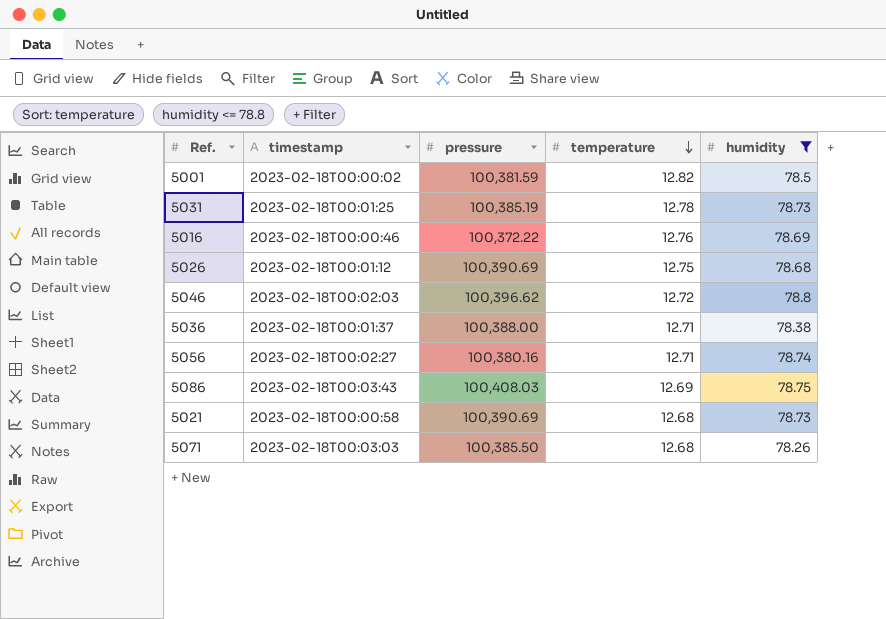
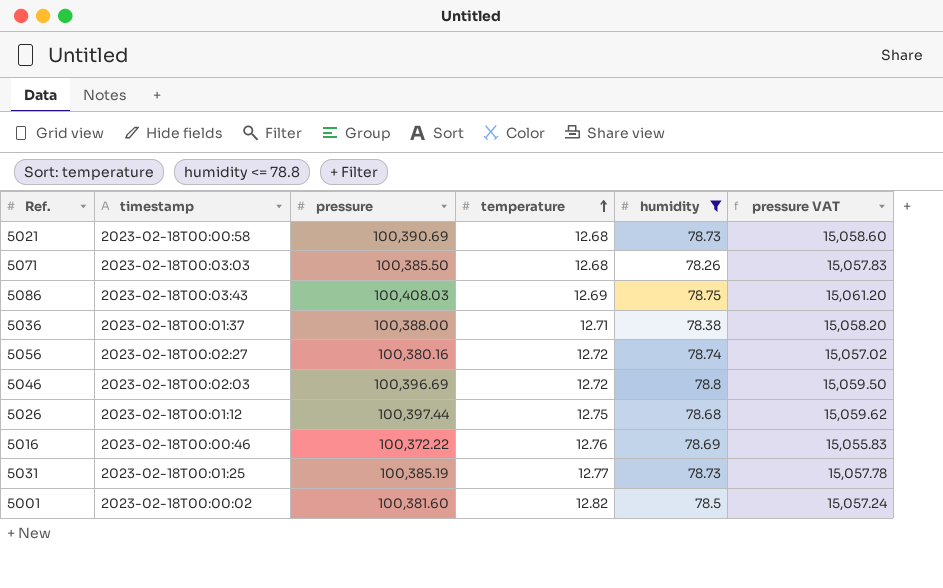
row order: temperature descending -> temperature ascending
column pressure VAT | formula: none -> [pressure] * 0.15
5056 | temperature: 12.71 -> 12.72
5046 | pressure: 100,396.62 -> 100,396.69
5026 | pressure: 100,390.69 -> 100,397.44
5031 | temperature: 12.78 -> 12.77
5001 | pressure: 100,381.59 -> 100,381.60

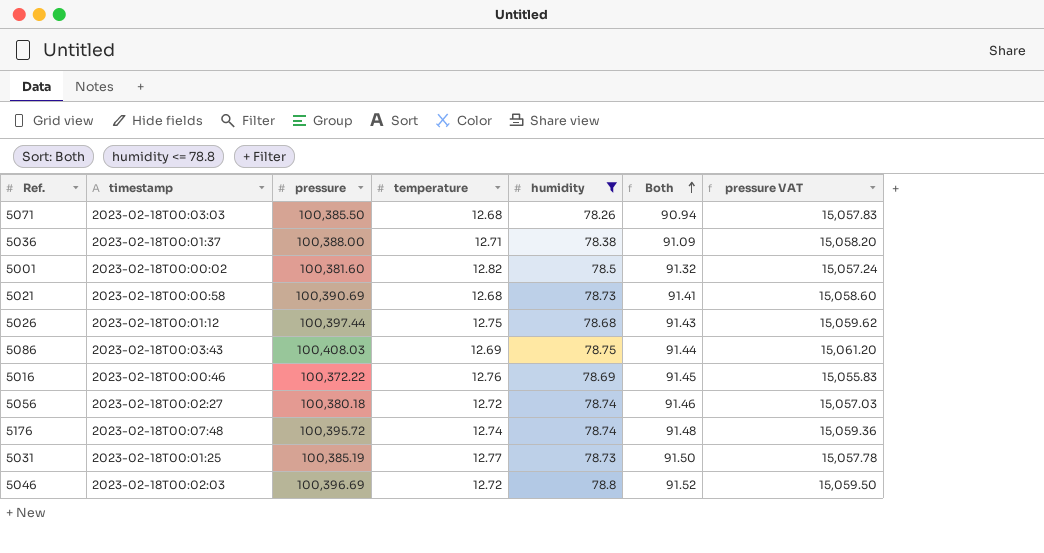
row order: temperature ascending -> Both ascending
column Both | formula: none -> [temperature] + [humidity]
5056 | pressure: 100,380.16 -> 100,380.18
5056 | pressure VAT: 15,057.02 -> 15,057.03
row 5176: none -> 2023-02-18T00:07:48 | 100,395.72 | 12.74 | 78.74 | 91.48 | 15,059.36

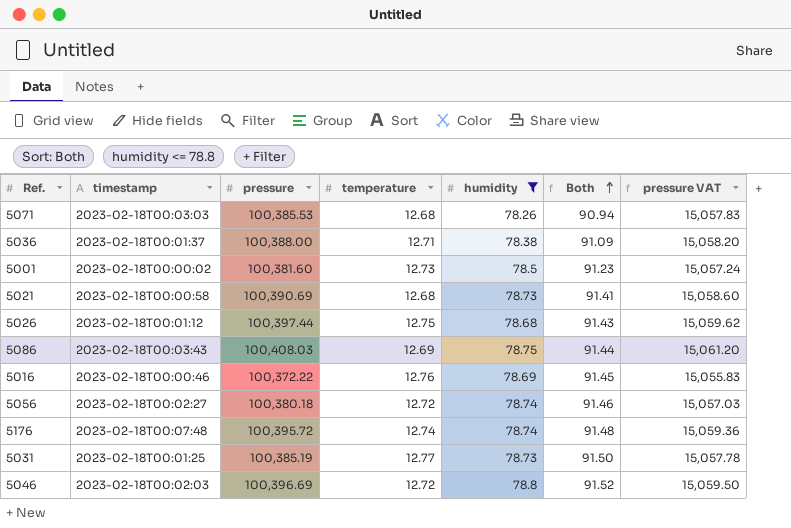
5071 | pressure: 100,385.50 -> 100,385.53
5001 | temperature: 12.82 -> 12.73
5001 | Both: 91.32 -> 91.23

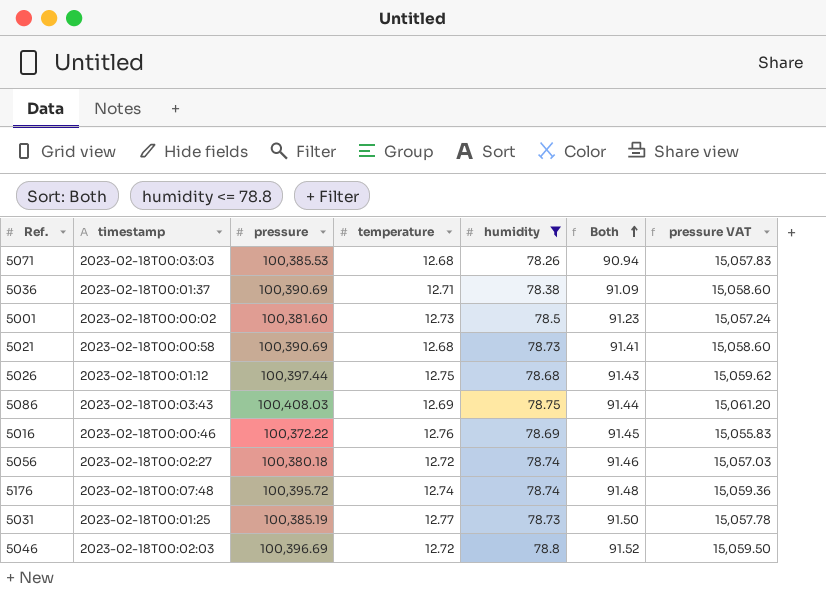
5036 | pressure: 100,388.00 -> 100,390.69
5036 | pressure VAT: 15,058.20 -> 15,058.60

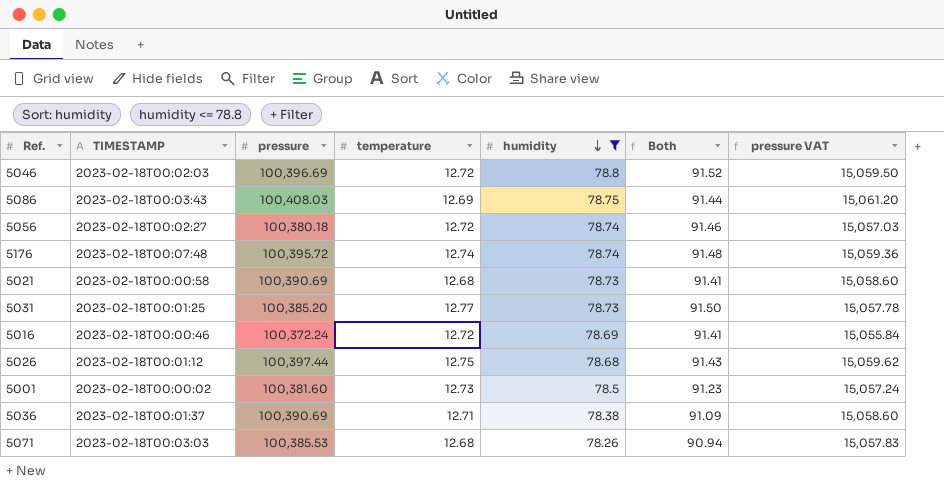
row order: Both ascending -> humidity descending
column name: timestamp -> TIMESTAMP
5031 | pressure: 100,385.19 -> 100,385.20
5016 | pressure: 100,372.22 -> 100,372.24
5016 | temperature: 12.76 -> 12.72
5016 | Both: 91.45 -> 91.41
5016 | pressure VAT: 15,055.83 -> 15,055.84

